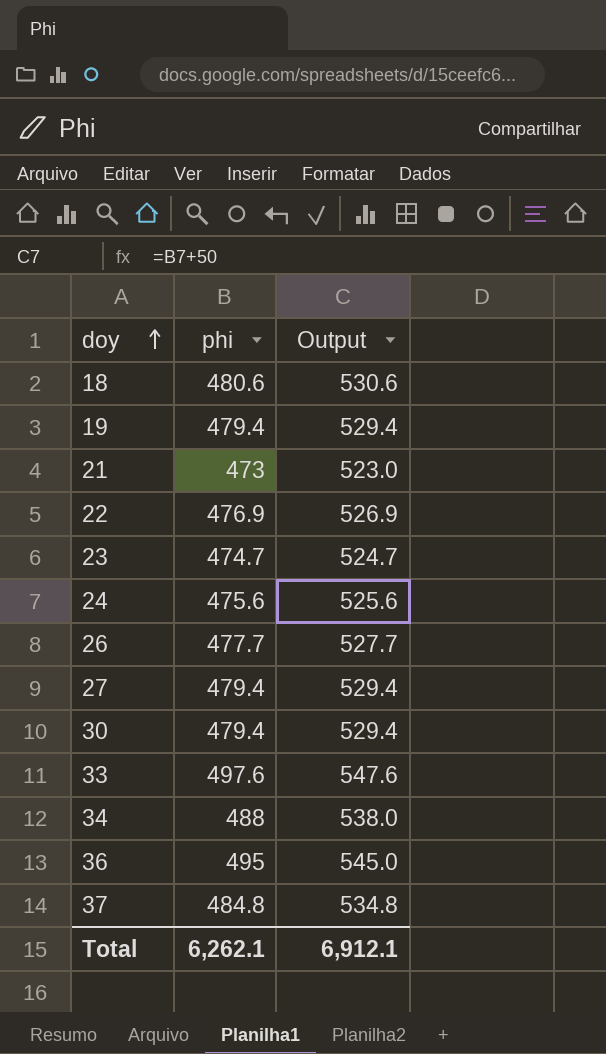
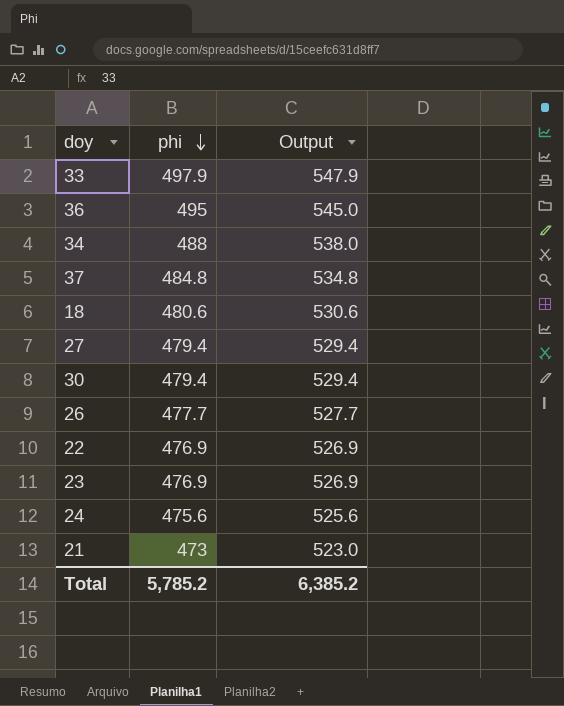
row order: doy ascending -> phi descending
row 19: 479.4 | 529.4 -> none
33 | phi: 497.6 -> 497.9
33 | Output: 547.6 -> 547.9
23 | phi: 474.7 -> 476.9
23 | Output: 524.7 -> 526.9
Total | phi: 6,262.1 -> 5,785.2
Total | Output: 6,912.1 -> 6,385.2

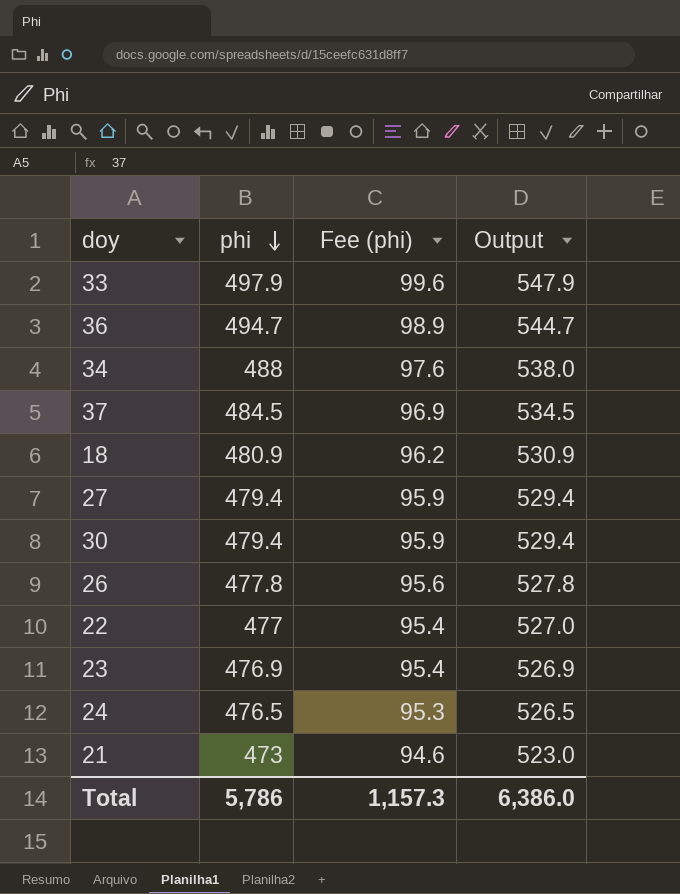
column Fee (phi) | formula: none -> [phi] * 0.2
36 | phi: 495 -> 494.7
36 | Output: 545.0 -> 544.7
37 | phi: 484.8 -> 484.5
37 | Output: 534.8 -> 534.5
18 | phi: 480.6 -> 480.9
18 | Output: 530.6 -> 530.9
26 | phi: 477.7 -> 477.8
26 | Output: 527.7 -> 527.8
22 | phi: 476.9 -> 477
22 | Output: 526.9 -> 527.0
24 | phi: 475.6 -> 476.5
24 | Output: 525.6 -> 526.5
Total | phi: 5,785.2 -> 5,786
Total | Output: 6,385.2 -> 6,386.0

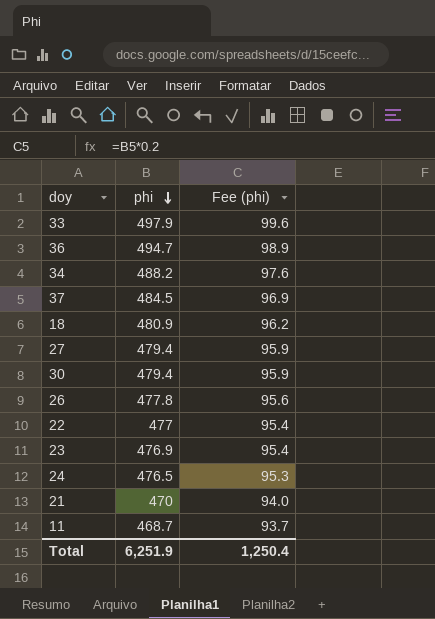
column Output | formula: [phi] + 50 -> none
34 | phi: 488 -> 488.2
21 | phi: 473 -> 470
21 | Fee (phi): 94.6 -> 94.0
row 11: none -> 468.7 | 93.7
Total | phi: 5,786 -> 6,251.9
Total | Fee (phi): 1,157.3 -> 1,250.4

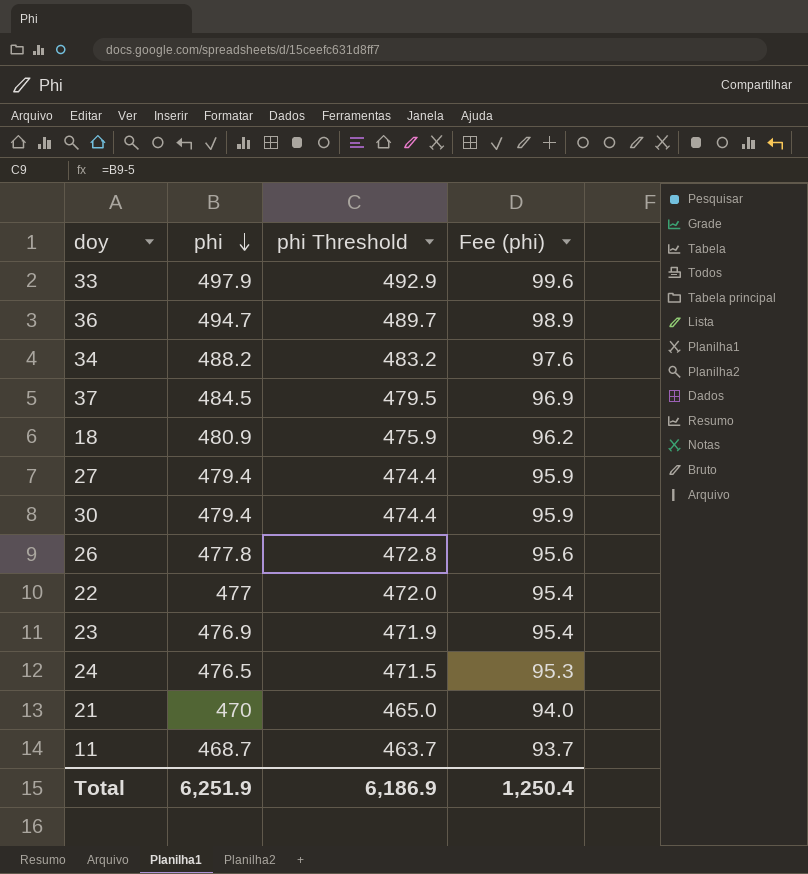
column phi Threshold | formula: none -> [phi] - 5

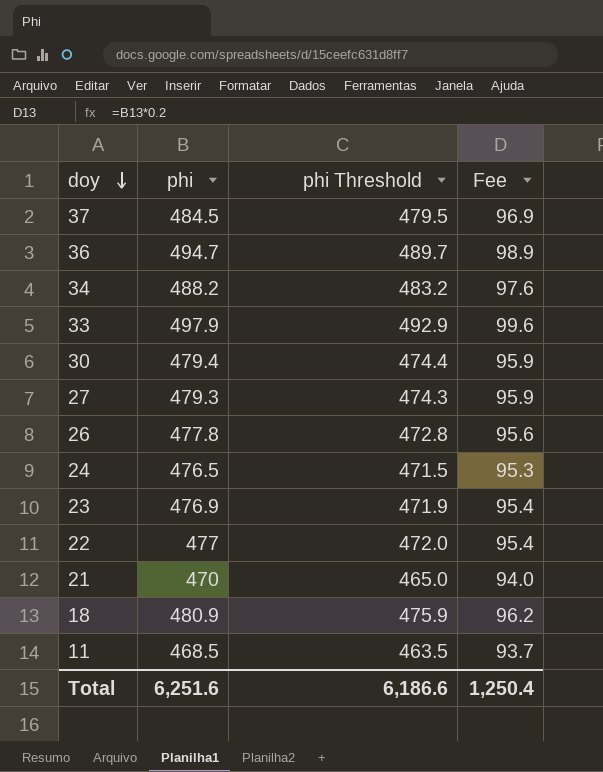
row order: phi descending -> doy descending
column name: Fee (phi) -> Fee
27 | phi: 479.4 -> 479.3
27 | phi Threshold: 474.4 -> 474.3
11 | phi: 468.7 -> 468.5
11 | phi Threshold: 463.7 -> 463.5
Total | phi: 6,251.9 -> 6,251.6
Total | phi Threshold: 6,186.9 -> 6,186.6

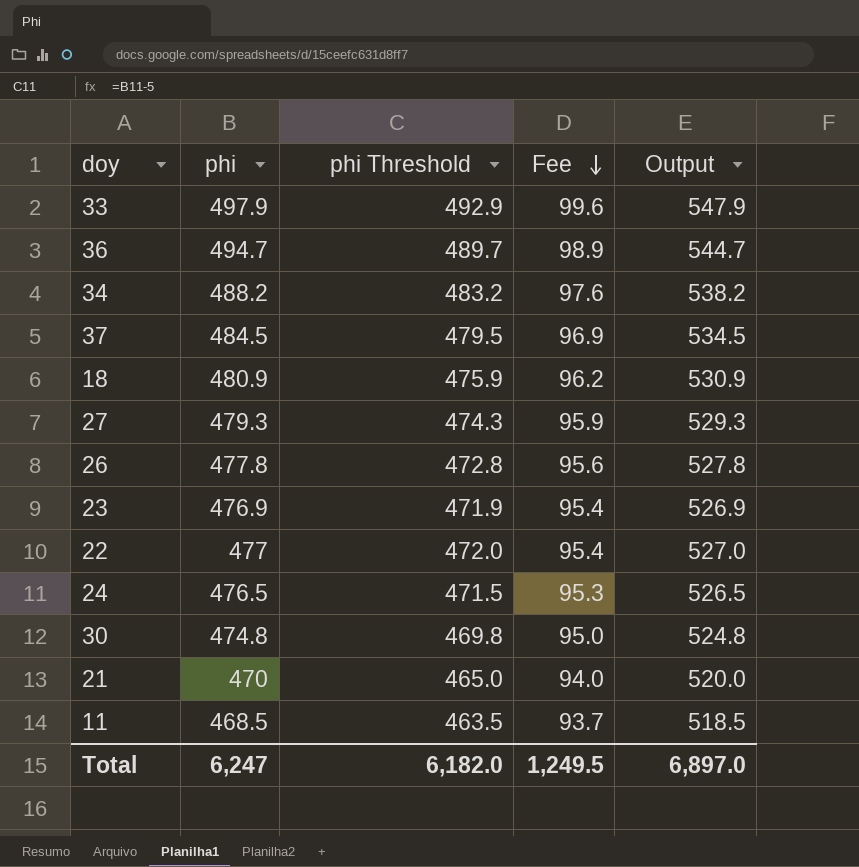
row order: doy descending -> Fee descending
column Output | formula: none -> [phi] + 50
30 | phi: 479.4 -> 474.8
30 | phi Threshold: 474.4 -> 469.8
30 | Fee: 95.9 -> 95.0
Total | phi: 6,251.6 -> 6,247
Total | phi Threshold: 6,186.6 -> 6,182.0
Total | Fee: 1,250.4 -> 1,249.5

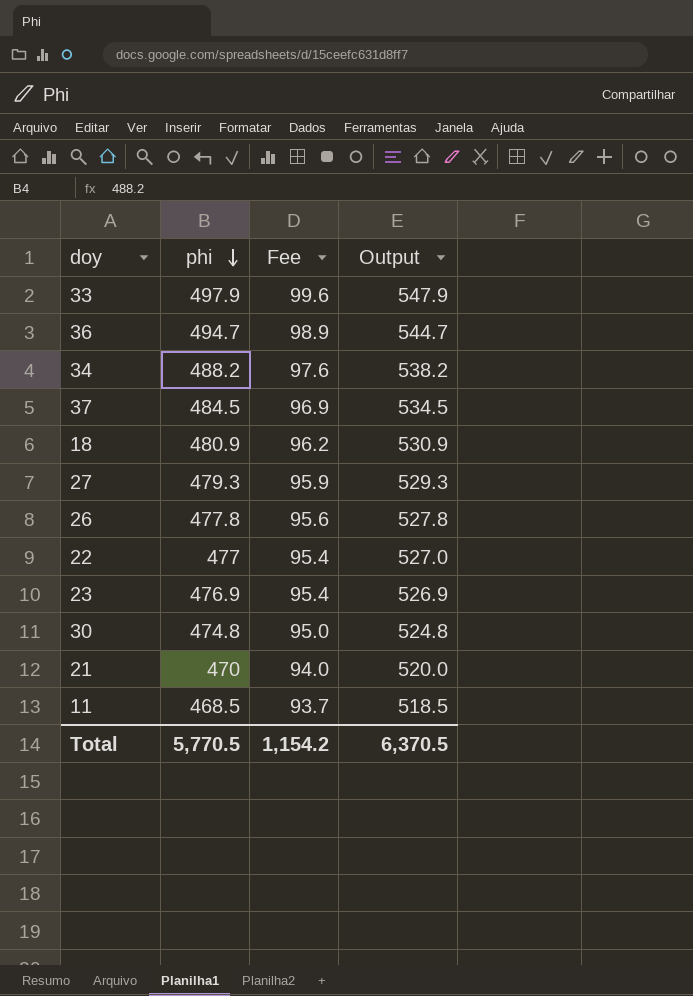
row order: Fee descending -> phi descending
column phi Threshold | formula: [phi] - 5 -> none
row 24: 476.5 | 471.5 | 95.3 | 526.5 -> none
Total | phi: 6,247 -> 5,770.5
Total | Fee: 1,249.5 -> 1,154.2
Total | Output: 6,897.0 -> 6,370.5

